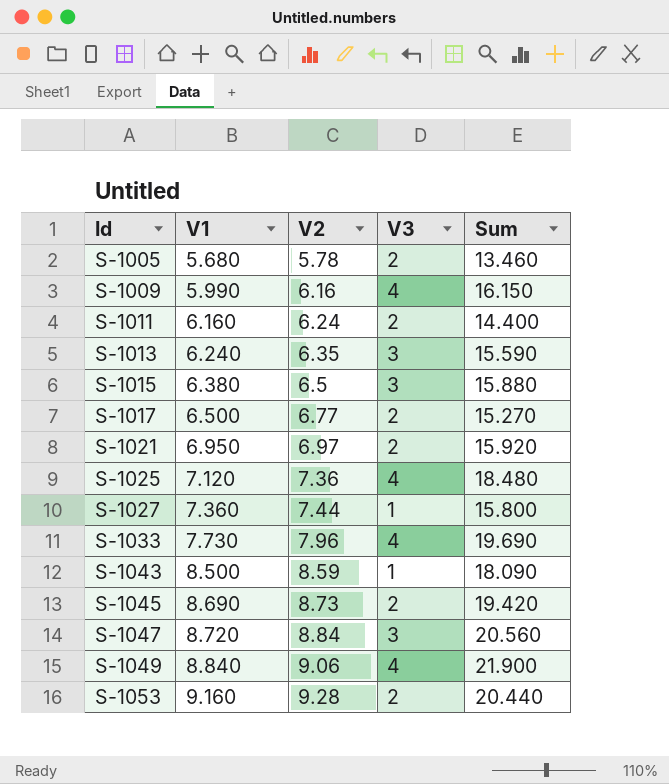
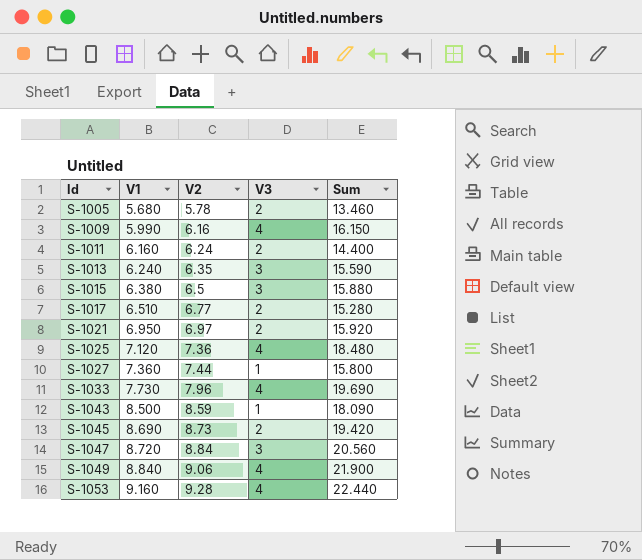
S-1017 | V1: 6.500 -> 6.510
S-1017 | Sum: 15.270 -> 15.280
S-1053 | V3: 2 -> 4
S-1053 | Sum: 20.440 -> 22.440

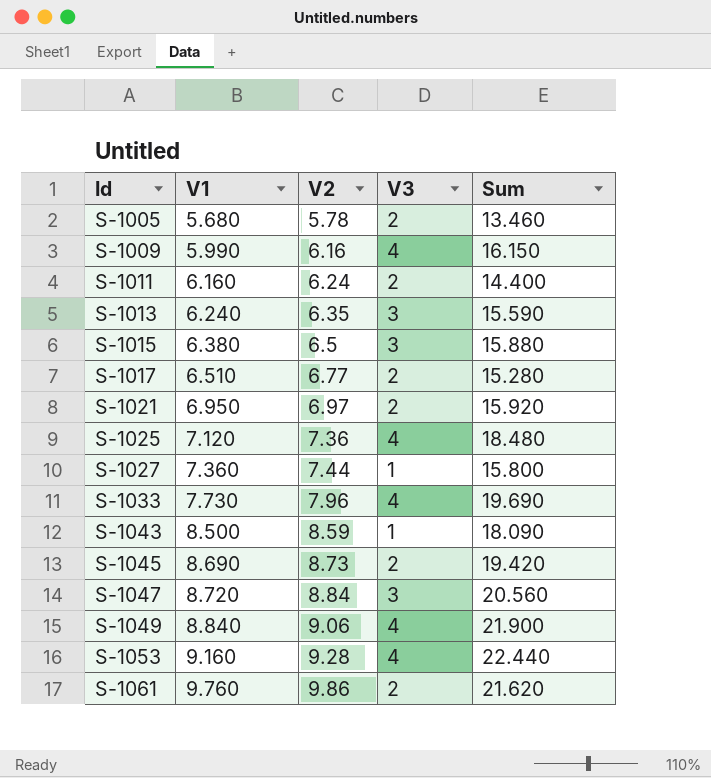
row S-1061: none -> 9.760 | 9.86 | 2 | 21.620

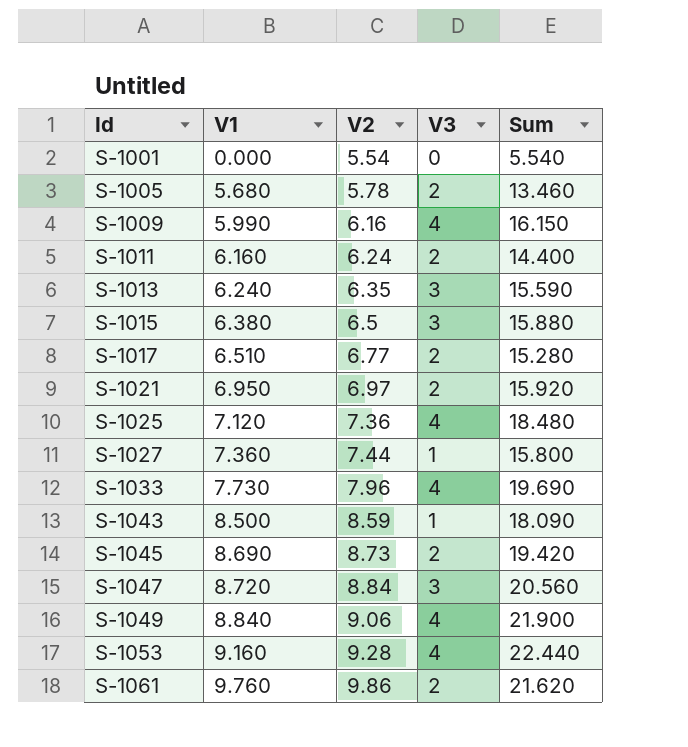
row S-1001: none -> 0.000 | 5.54 | 0 | 5.540

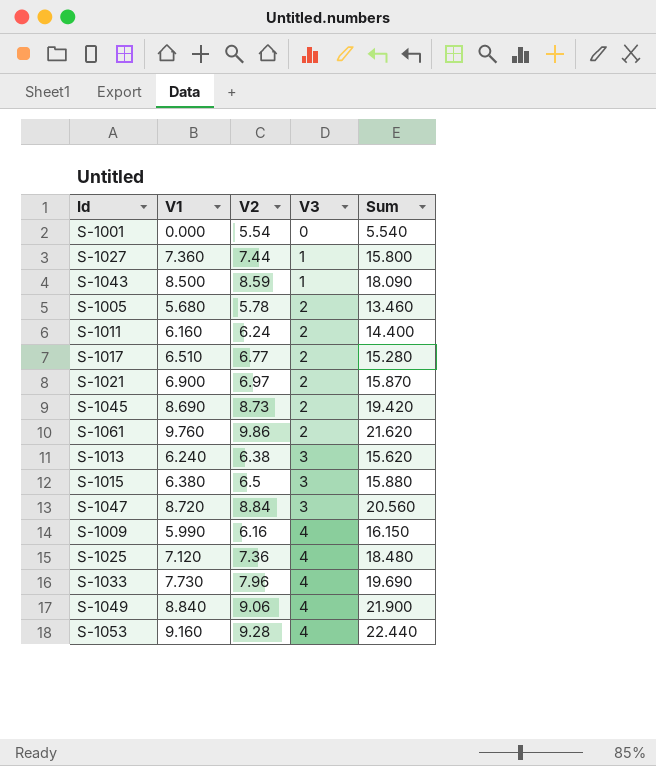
row order: Id ascending -> V3 ascending
S-1021 | V1: 6.950 -> 6.900
S-1021 | Sum: 15.920 -> 15.870
S-1013 | V2: 6.35 -> 6.38
S-1013 | Sum: 15.590 -> 15.620

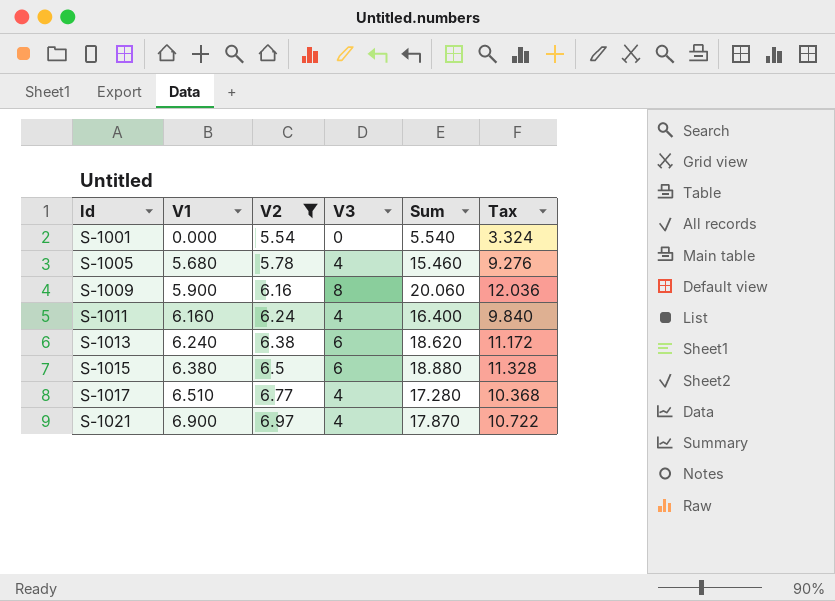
filter: none -> V2 <= 6.97
row order: V3 ascending -> Id ascending
column Tax | formula: none -> [Sum] * 0.6
S-1005 | V3: 2 -> 4
S-1005 | Sum: 13.460 -> 15.460
S-1009 | V1: 5.990 -> 5.900
S-1009 | V3: 4 -> 8
S-1009 | Sum: 16.150 -> 20.060
S-1011 | V3: 2 -> 4
S-1011 | Sum: 14.400 -> 16.400
S-1013 | V3: 3 -> 6
S-1013 | Sum: 15.620 -> 18.620
S-1015 | V3: 3 -> 6
S-1015 | Sum: 15.880 -> 18.880
S-1017 | V3: 2 -> 4
S-1017 | Sum: 15.280 -> 17.280
S-1021 | V3: 2 -> 4
S-1021 | Sum: 15.870 -> 17.870

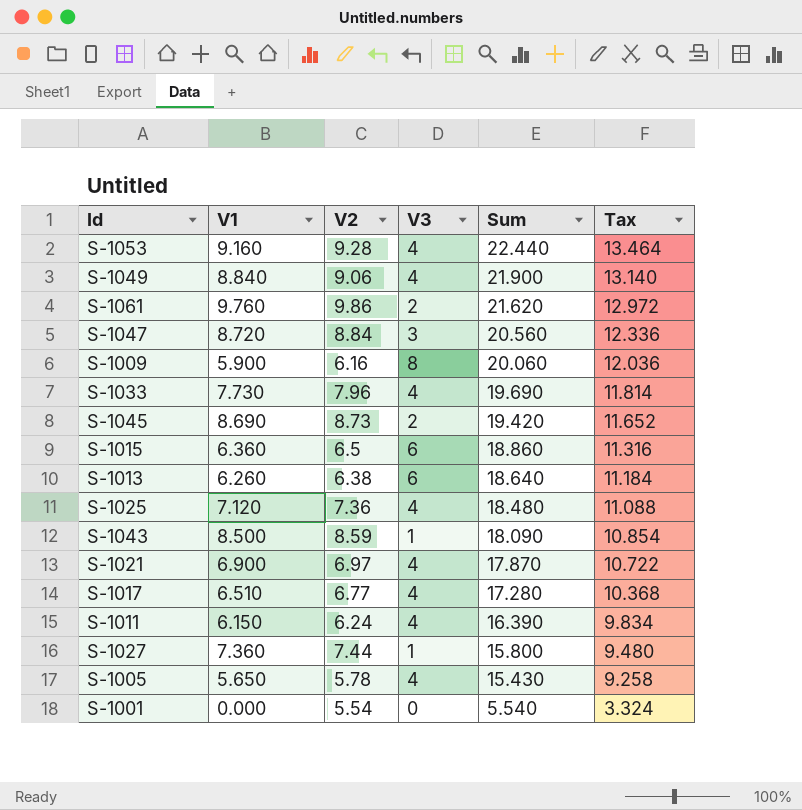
filter: V2 <= 6.97 -> none
row order: Id ascending -> Sum descending
S-1015 | V1: 6.380 -> 6.360
S-1015 | Sum: 18.880 -> 18.860
S-1015 | Tax: 11.328 -> 11.316
S-1013 | V1: 6.240 -> 6.260
S-1013 | Sum: 18.620 -> 18.640
S-1013 | Tax: 11.172 -> 11.184
S-1011 | V1: 6.160 -> 6.150
S-1011 | Sum: 16.400 -> 16.390
S-1011 | Tax: 9.840 -> 9.834
S-1005 | V1: 5.680 -> 5.650
S-1005 | Sum: 15.460 -> 15.430
S-1005 | Tax: 9.276 -> 9.258

